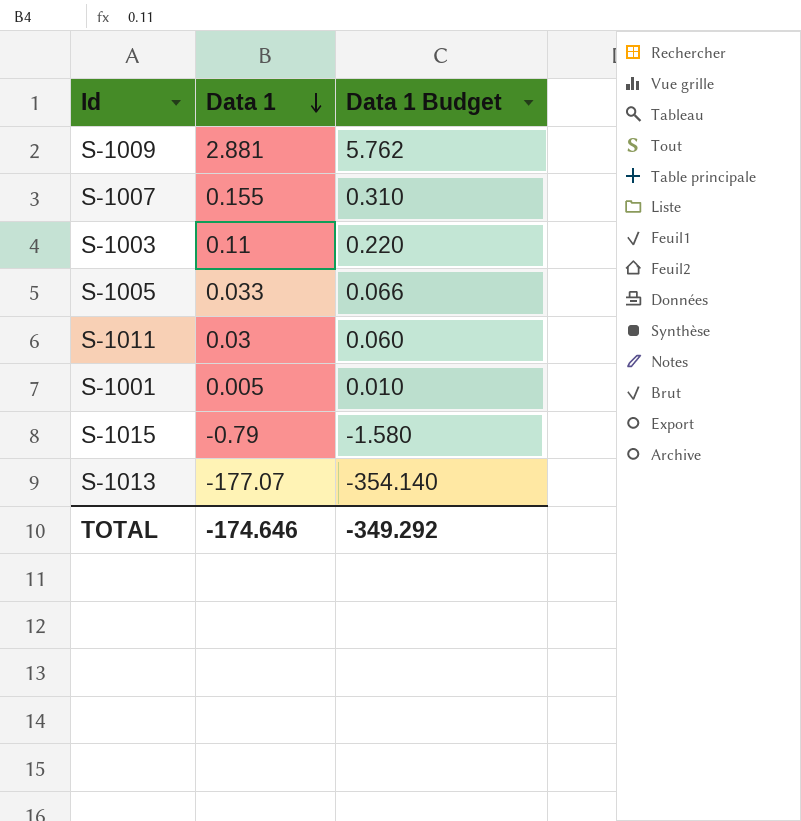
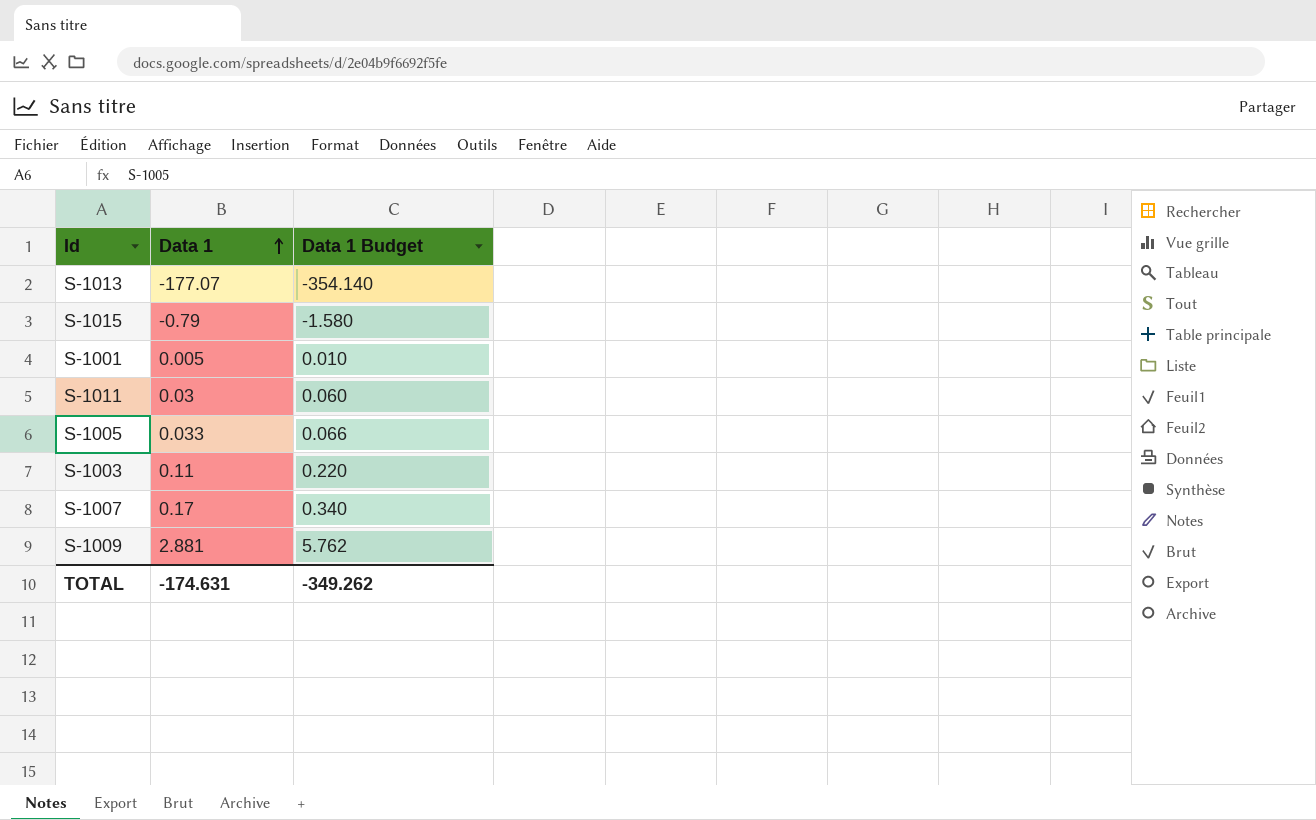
row order: Data 1 descending -> Data 1 ascending
S-1007 | Data 1: 0.155 -> 0.17
S-1007 | Data 1 Budget: 0.310 -> 0.340
TOTAL | Data 1: -174.646 -> -174.631
TOTAL | Data 1 Budget: -349.292 -> -349.262

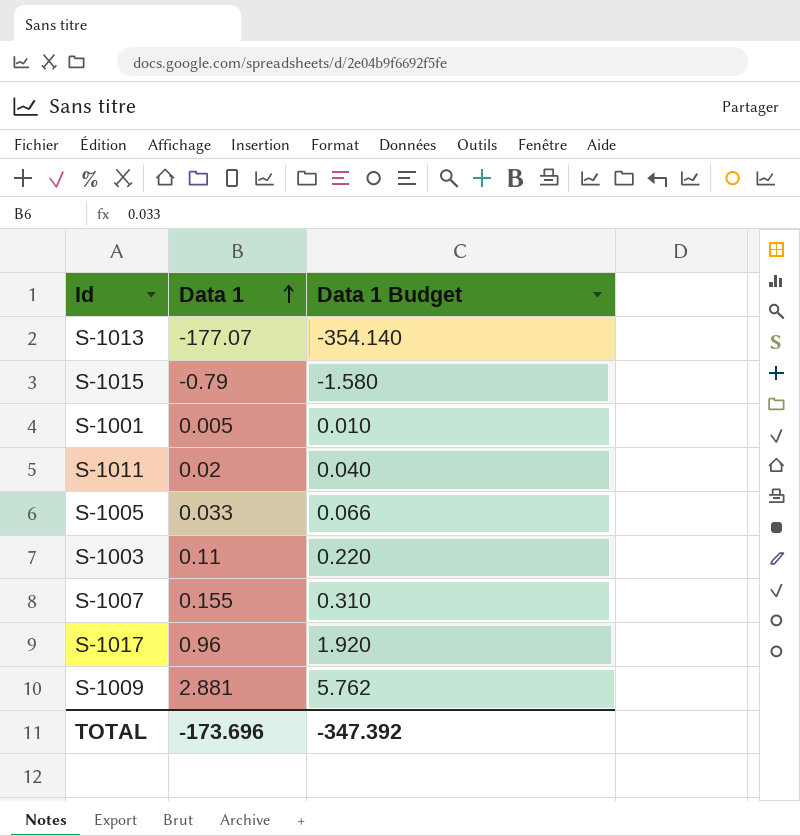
S-1011 | Data 1: 0.03 -> 0.02
S-1011 | Data 1 Budget: 0.060 -> 0.040
S-1007 | Data 1: 0.17 -> 0.155
S-1007 | Data 1 Budget: 0.340 -> 0.310
row S-1017: none -> 0.96 | 1.920
TOTAL | Data 1: -174.631 -> -173.696
TOTAL | Data 1 Budget: -349.262 -> -347.392

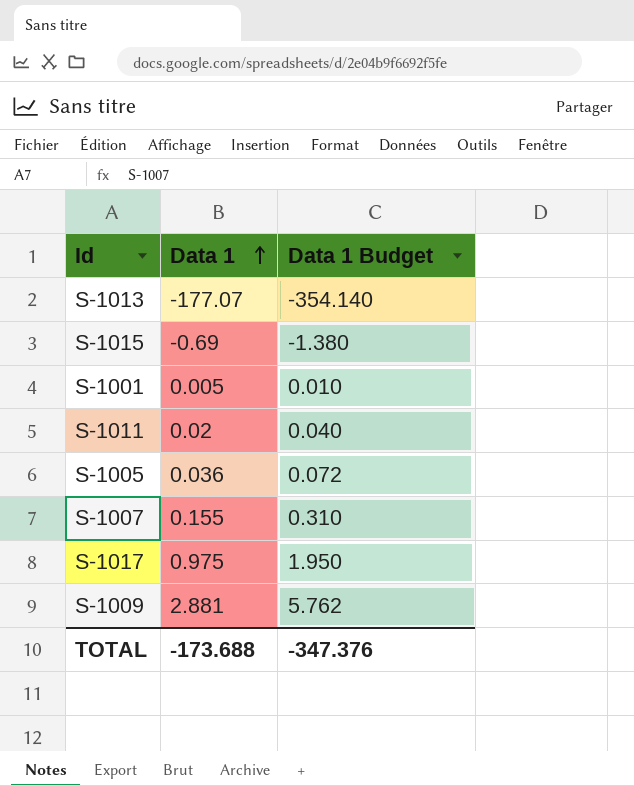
row S-1003: 0.11 | 0.220 -> none
S-1015 | Data 1: -0.79 -> -0.69
S-1015 | Data 1 Budget: -1.580 -> -1.380
S-1005 | Data 1: 0.033 -> 0.036
S-1005 | Data 1 Budget: 0.066 -> 0.072
S-1017 | Data 1: 0.96 -> 0.975
S-1017 | Data 1 Budget: 1.920 -> 1.950
TOTAL | Data 1: -173.696 -> -173.688
TOTAL | Data 1 Budget: -347.392 -> -347.376

